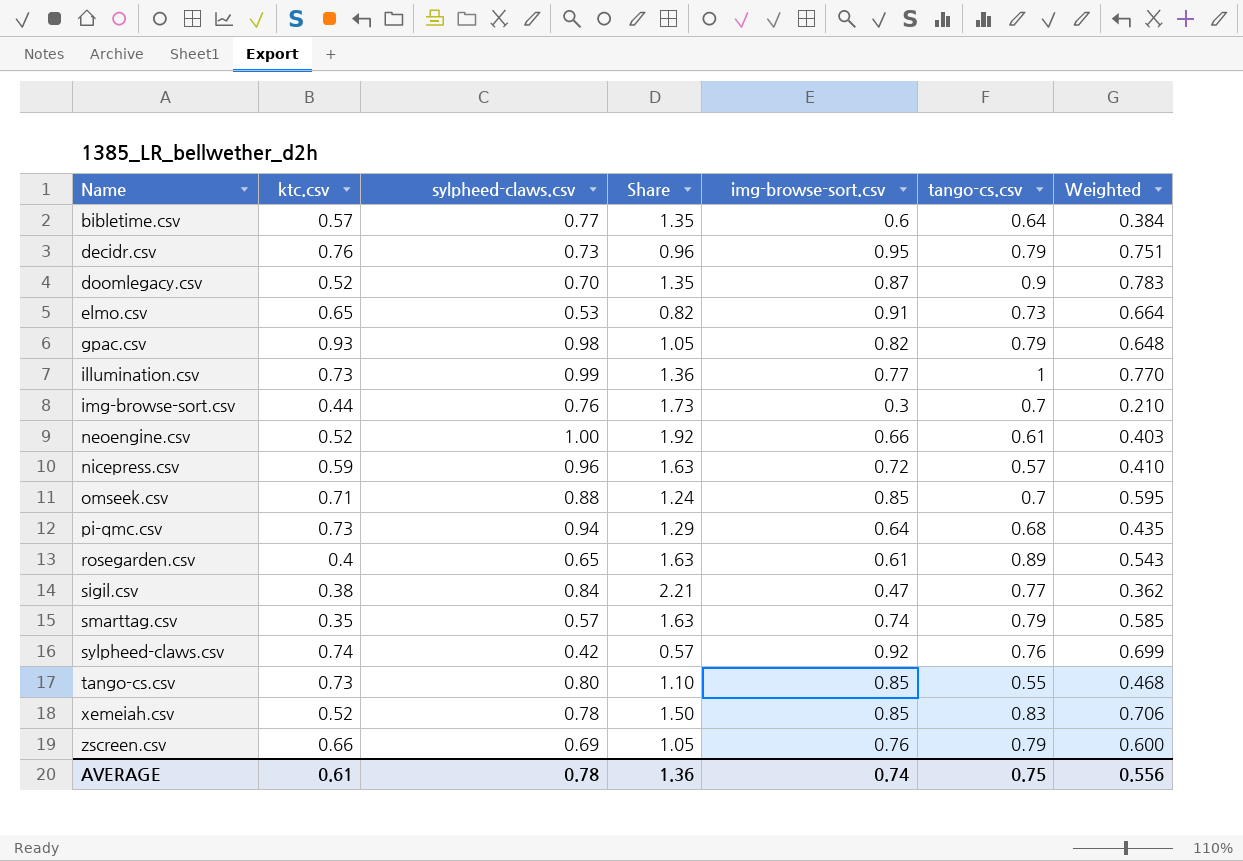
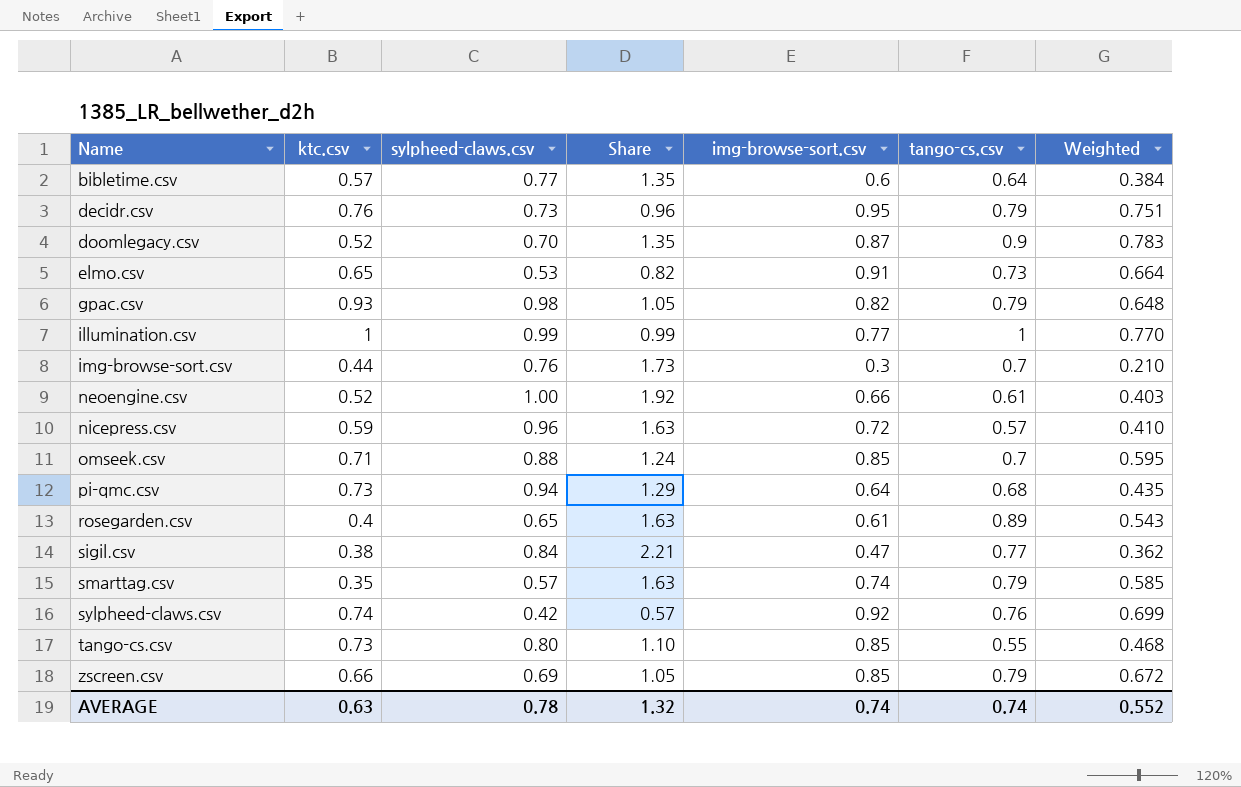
row xemeiah.csv: 0.52 | 0.78 | 1.50 | 0.85 | 0.83 | 0.706 -> none
illumination.csv | ktc.csv: 0.73 -> 1
illumination.csv | Share: 1.36 -> 0.99
zscreen.csv | img-browse-sort.csv: 0.76 -> 0.85
zscreen.csv | Weighted: 0.600 -> 0.672
AVERAGE | ktc.csv: 0.61 -> 0.63
AVERAGE | Share: 1.36 -> 1.32
AVERAGE | tango-cs.csv: 0.75 -> 0.74
AVERAGE | Weighted: 0.556 -> 0.552

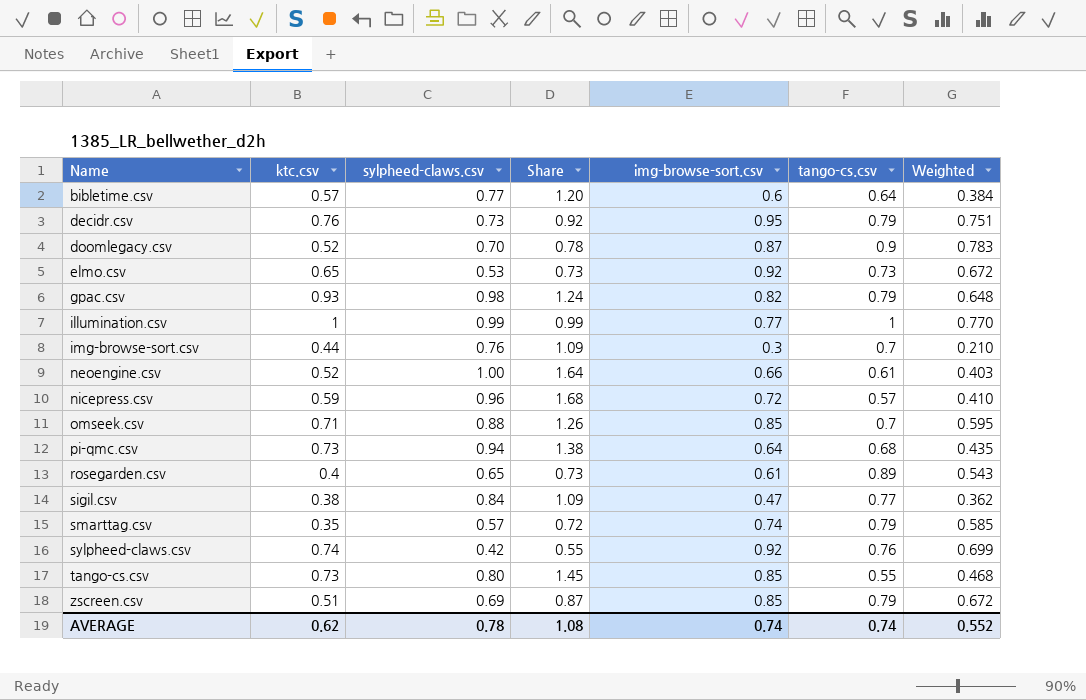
column Share | formula: [sylpheed-claws.csv] / [ktc.csv] -> [sylpheed-claws.csv] / [tango-cs.csv]
elmo.csv | img-browse-sort.csv: 0.91 -> 0.92
elmo.csv | Weighted: 0.664 -> 0.672
zscreen.csv | ktc.csv: 0.66 -> 0.51
AVERAGE | ktc.csv: 0.63 -> 0.62
AVERAGE | Share: 1.32 -> 1.08

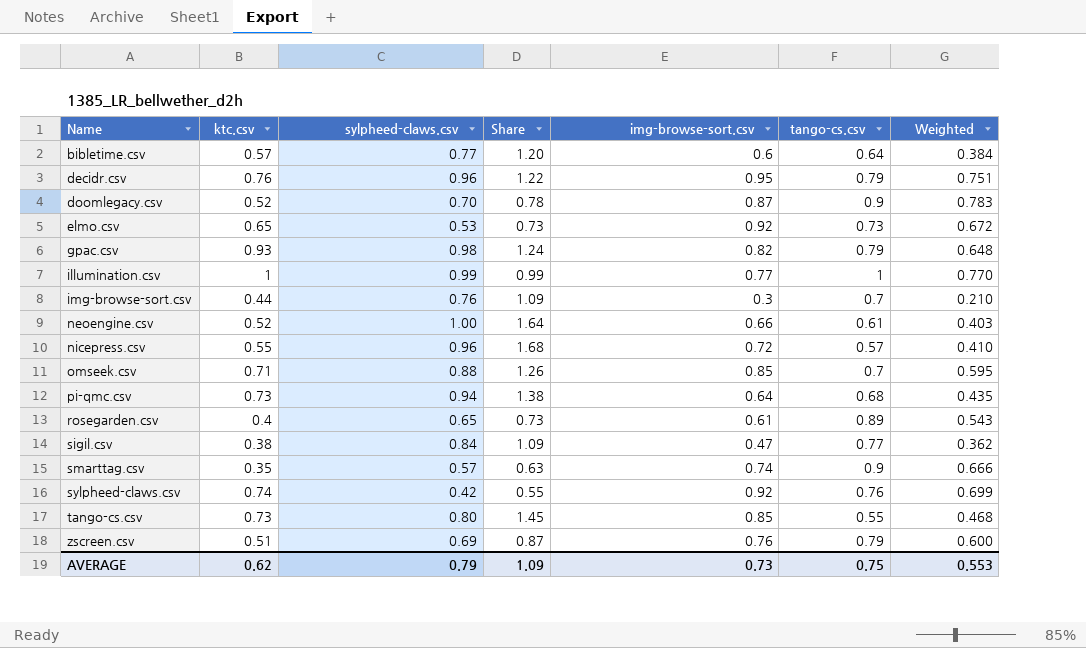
decidr.csv | sylpheed-claws.csv: 0.73 -> 0.96
decidr.csv | Share: 0.92 -> 1.22
nicepress.csv | ktc.csv: 0.59 -> 0.55
smarttag.csv | Share: 0.72 -> 0.63
smarttag.csv | tango-cs.csv: 0.79 -> 0.9
smarttag.csv | Weighted: 0.585 -> 0.666
zscreen.csv | img-browse-sort.csv: 0.85 -> 0.76
zscreen.csv | Weighted: 0.672 -> 0.600
AVERAGE | sylpheed-claws.csv: 0.78 -> 0.79
AVERAGE | Share: 1.08 -> 1.09
AVERAGE | img-browse-sort.csv: 0.74 -> 0.73
AVERAGE | tango-cs.csv: 0.74 -> 0.75
AVERAGE | Weighted: 0.552 -> 0.553

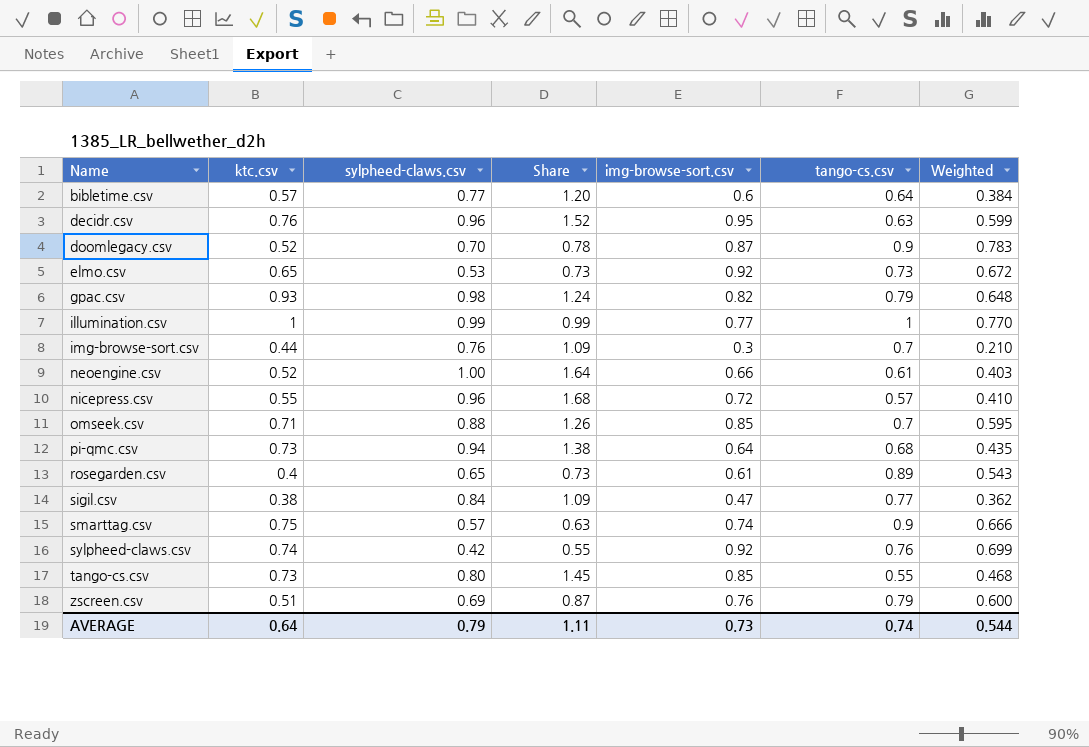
decidr.csv | Share: 1.22 -> 1.52
decidr.csv | tango-cs.csv: 0.79 -> 0.63
decidr.csv | Weighted: 0.751 -> 0.599
smarttag.csv | ktc.csv: 0.35 -> 0.75
AVERAGE | ktc.csv: 0.62 -> 0.64
AVERAGE | Share: 1.09 -> 1.11
AVERAGE | tango-cs.csv: 0.75 -> 0.74
AVERAGE | Weighted: 0.553 -> 0.544

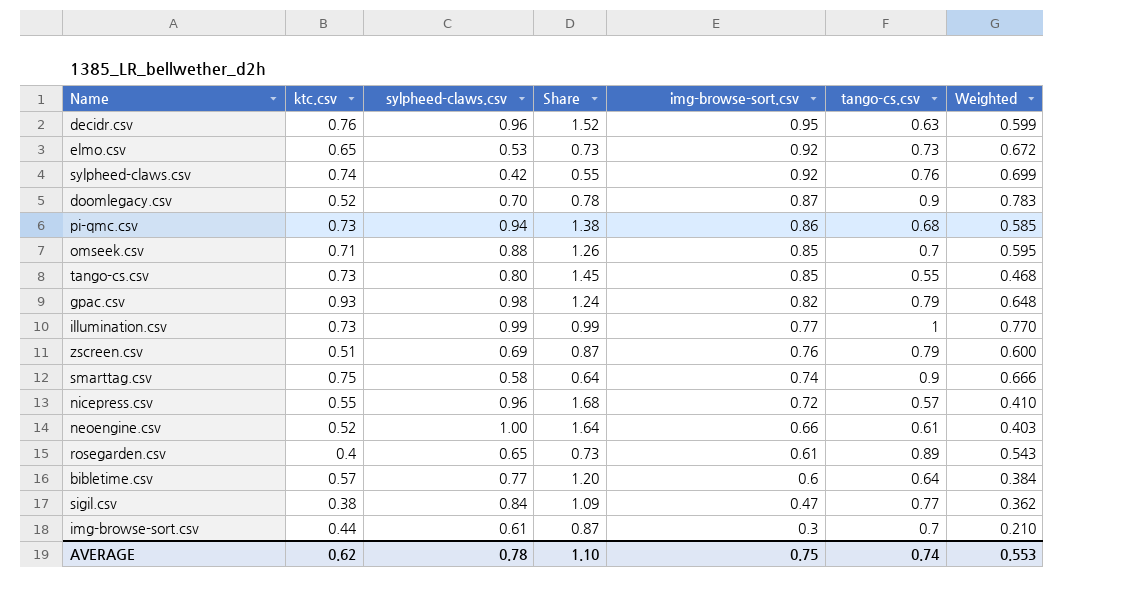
row order: Name ascending -> img-browse-sort.csv descending
pi-qmc.csv | img-browse-sort.csv: 0.64 -> 0.86
pi-qmc.csv | Weighted: 0.435 -> 0.585
illumination.csv | ktc.csv: 1 -> 0.73
smarttag.csv | sylpheed-claws.csv: 0.57 -> 0.58
smarttag.csv | Share: 0.63 -> 0.64
img-browse-sort.csv | sylpheed-claws.csv: 0.76 -> 0.61
img-browse-sort.csv | Share: 1.09 -> 0.87
AVERAGE | ktc.csv: 0.64 -> 0.62
AVERAGE | sylpheed-claws.csv: 0.79 -> 0.78
AVERAGE | Share: 1.11 -> 1.10
AVERAGE | img-browse-sort.csv: 0.73 -> 0.75
AVERAGE | Weighted: 0.544 -> 0.553

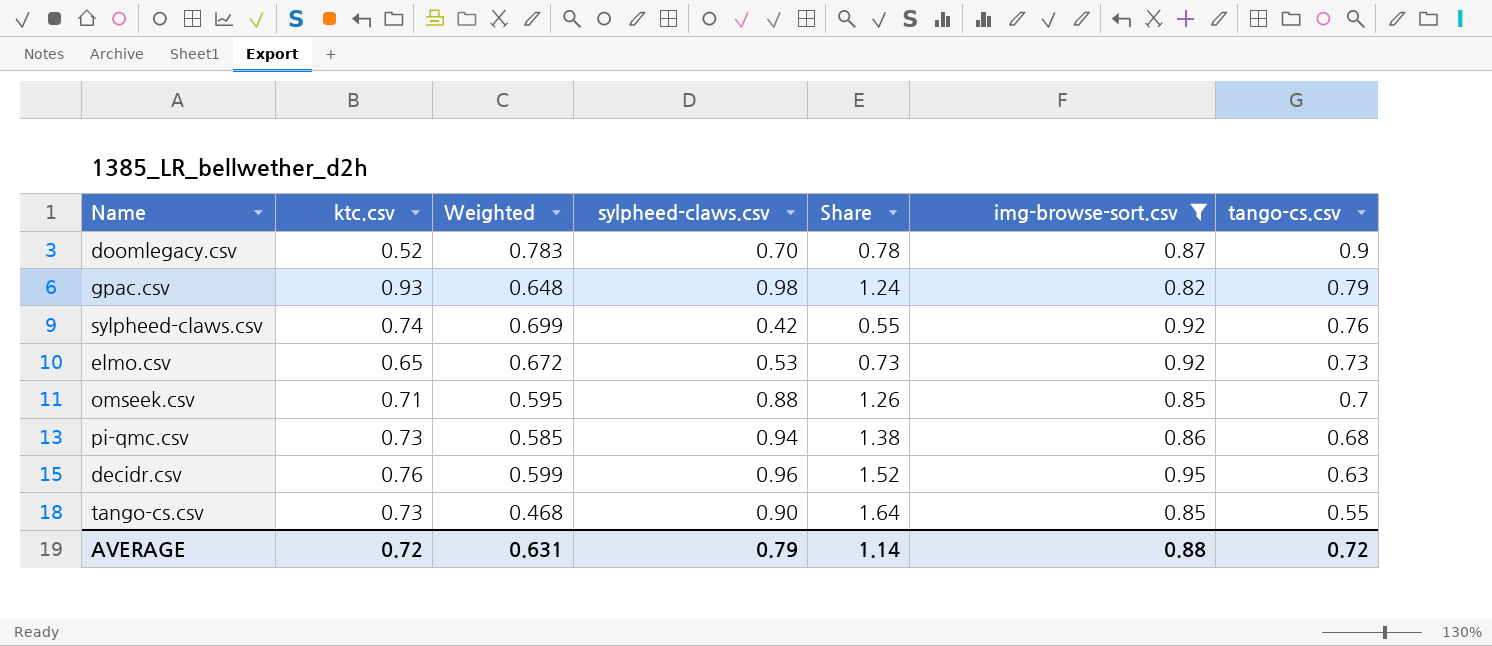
filter: none -> img-browse-sort.csv >= 0.82
row order: img-browse-sort.csv descending -> tango-cs.csv descending
column Weighted | position: 7 -> 3
tango-cs.csv | sylpheed-claws.csv: 0.80 -> 0.90
tango-cs.csv | Share: 1.45 -> 1.64
AVERAGE | ktc.csv: 0.62 -> 0.72
AVERAGE | Weighted: 0.553 -> 0.631
AVERAGE | sylpheed-claws.csv: 0.78 -> 0.79
AVERAGE | Share: 1.10 -> 1.14
AVERAGE | img-browse-sort.csv: 0.75 -> 0.88
AVERAGE | tango-cs.csv: 0.74 -> 0.72

